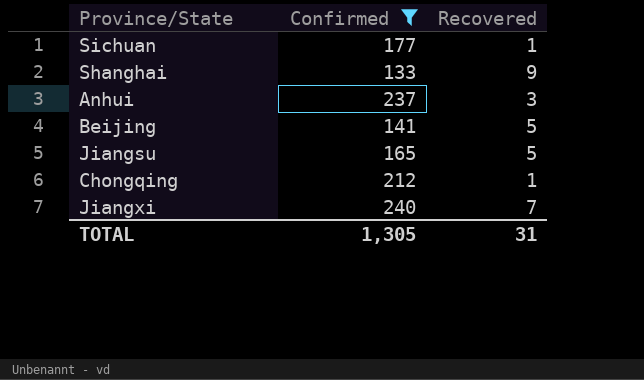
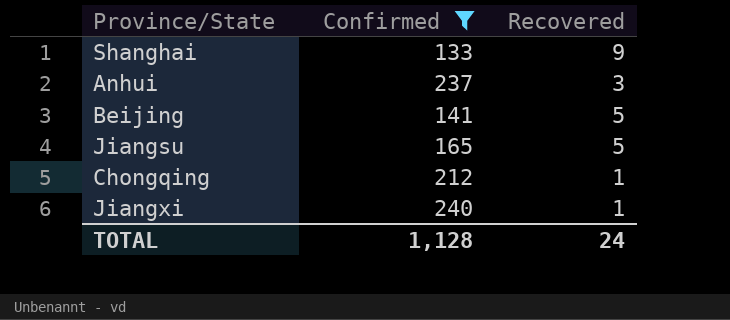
row Sichuan: 177 | 1 -> none
Jiangxi | Recovered: 7 -> 1
TOTAL | Confirmed: 1,305 -> 1,128
TOTAL | Recovered: 31 -> 24

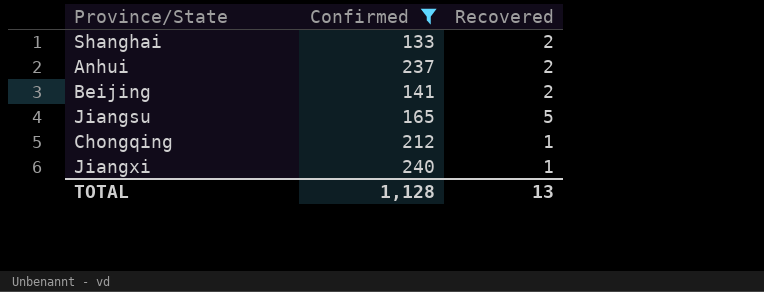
Shanghai | Recovered: 9 -> 2
Anhui | Recovered: 3 -> 2
Beijing | Recovered: 5 -> 2
TOTAL | Recovered: 24 -> 13

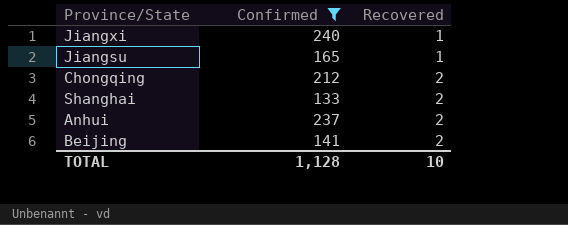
row order: none -> Recovered ascending
Jiangsu | Recovered: 5 -> 1
Chongqing | Recovered: 1 -> 2
TOTAL | Recovered: 13 -> 10

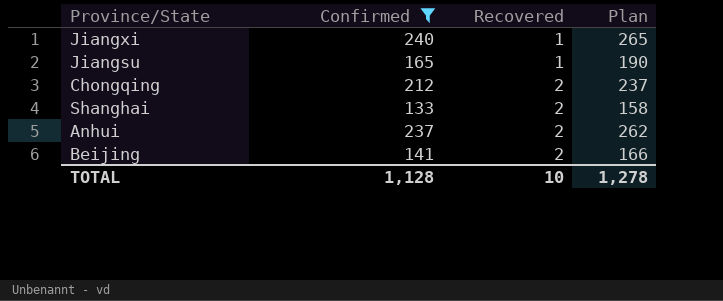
column Plan | formula: none -> [Confirmed] + 25

